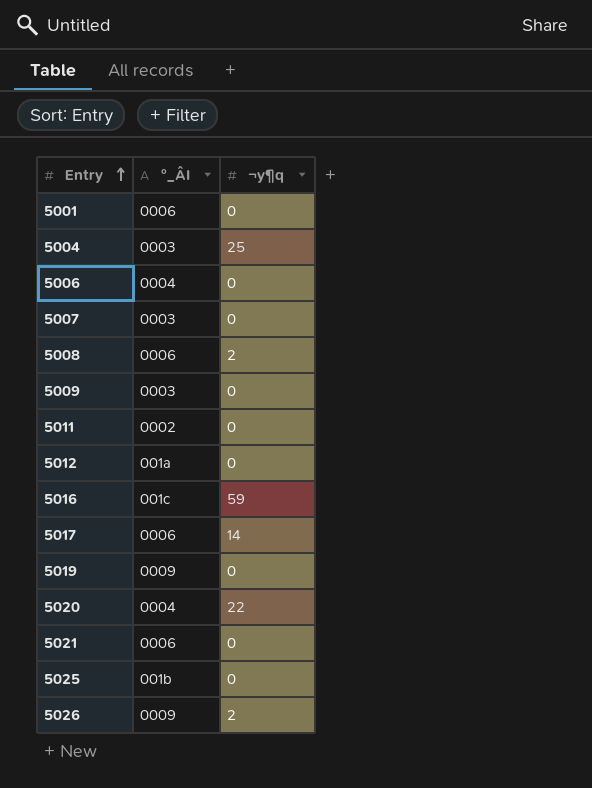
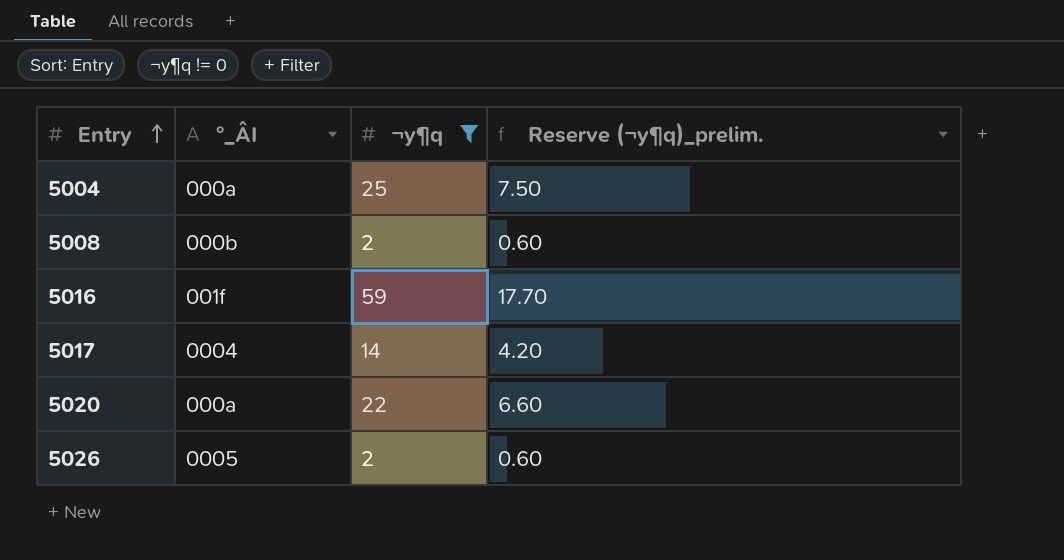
filter: none -> ¬y¶q != 0
column Reserve (¬y¶q)_prelim. | formula: none -> [¬y¶q] * 0.3
5004 | °_ÂI: 0003 -> 000a
5008 | °_ÂI: 0006 -> 000b
5016 | °_ÂI: 001c -> 001f
5017 | °_ÂI: 0006 -> 0004
5020 | °_ÂI: 0004 -> 000a
5026 | °_ÂI: 0009 -> 0005

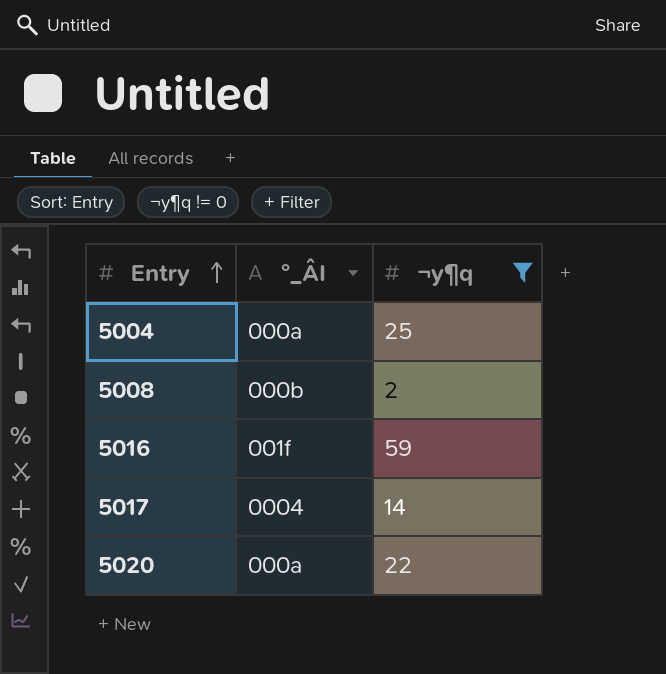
column Reserve (¬y¶q)_prelim. | formula: [¬y¶q] * 0.3 -> none
row 5026: 0005 | 2 | 0.60 -> none

